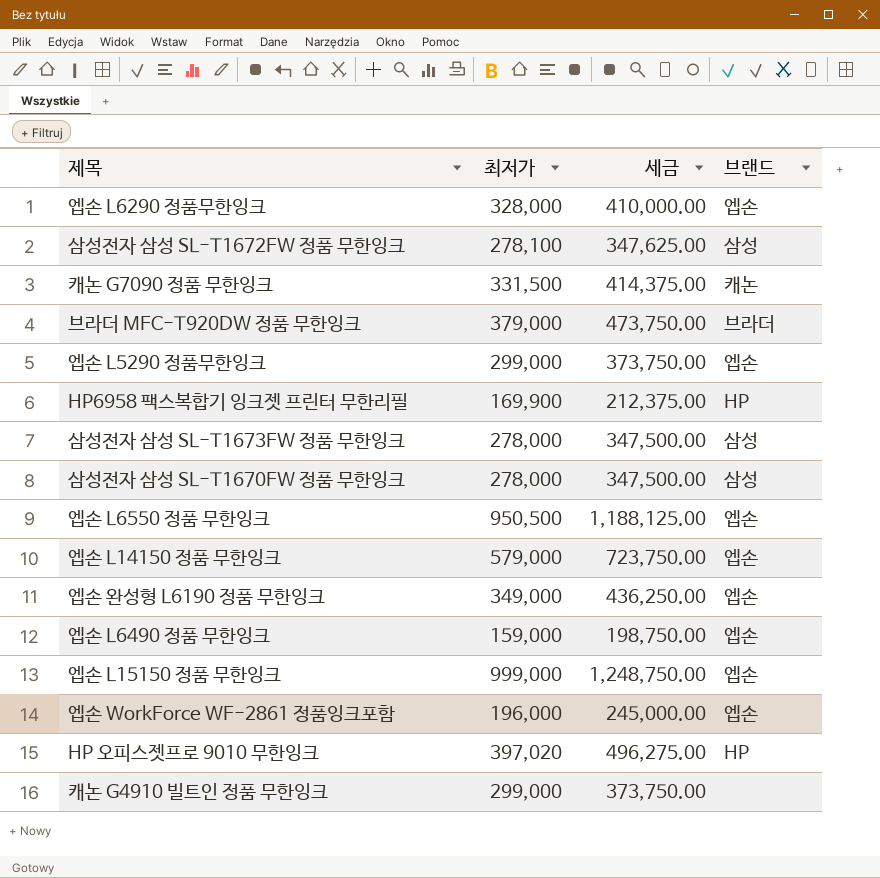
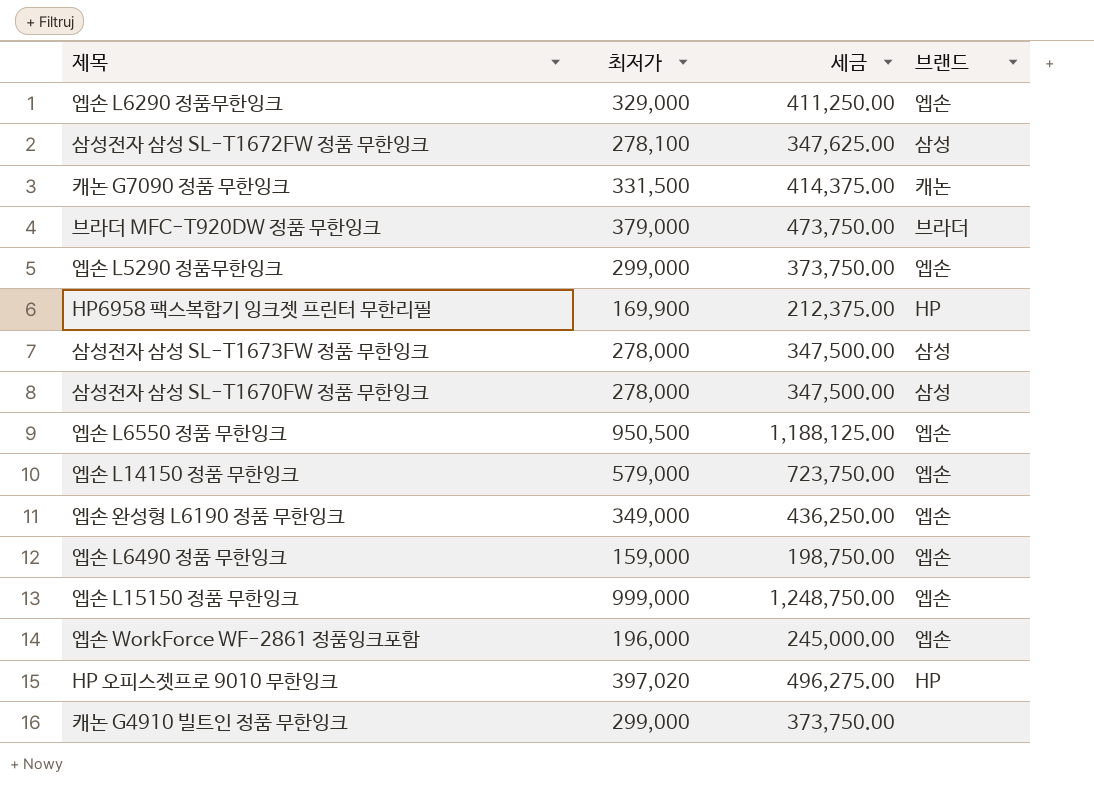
엡손 L6290 정품무한잉크 | 최저가: 328,000 -> 329,000
엡손 L6290 정품무한잉크 | 세금: 410,000.00 -> 411,250.00

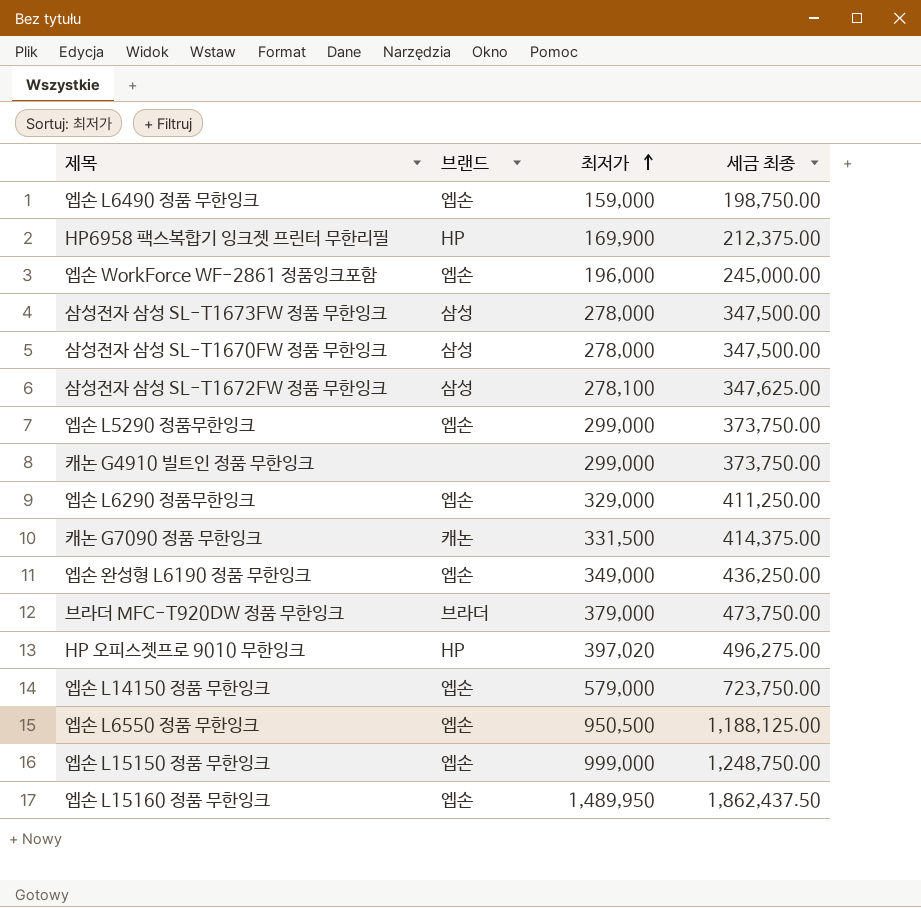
row order: none -> 최저가 ascending
column 브랜드 | position: 4 -> 2
column name: 세금 -> 세금 최종
row 엡손 L15160 정품 무한잉크: none -> 엡손 | 1,489,950 | 1,862,437.50

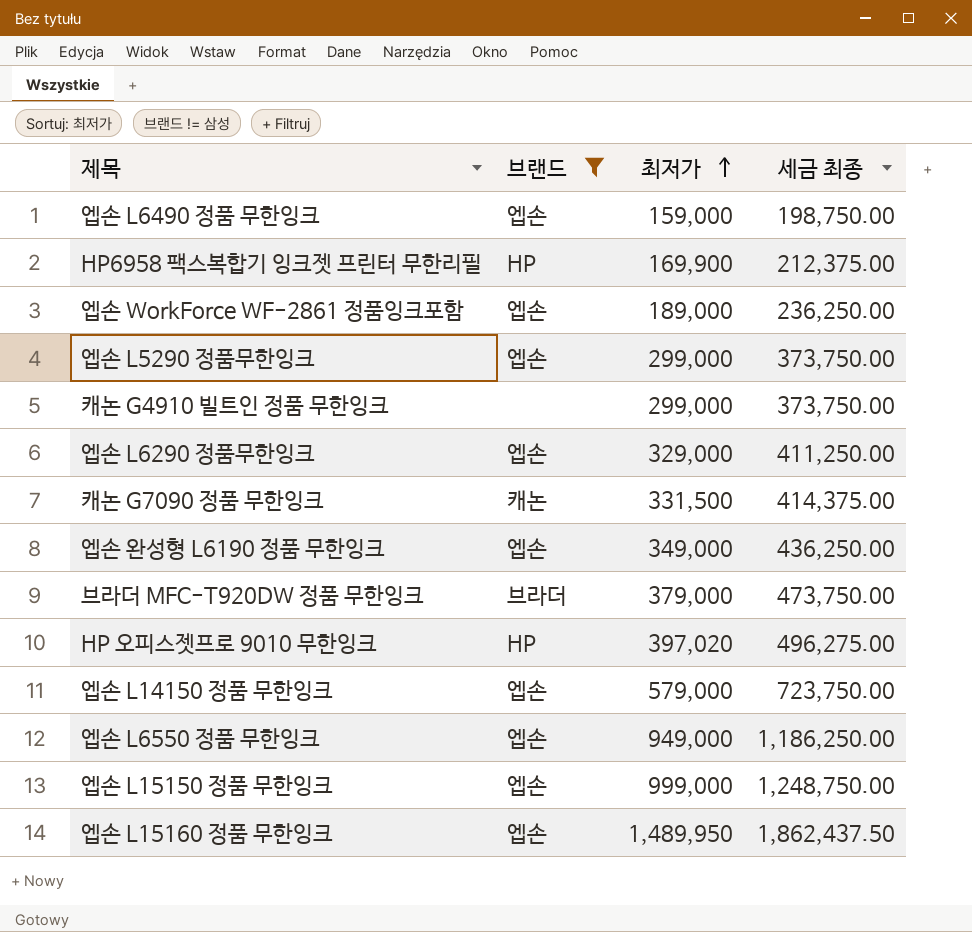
filter: none -> 브랜드 != 삼성
엡손 WorkForce WF-2861 정품잉크포함 | 최저가: 196,000 -> 189,000
엡손 WorkForce WF-2861 정품잉크포함 | 세금 최종: 245,000.00 -> 236,250.00
엡손 L6550 정품 무한잉크 | 최저가: 950,500 -> 949,000
엡손 L6550 정품 무한잉크 | 세금 최종: 1,188,125.00 -> 1,186,250.00

